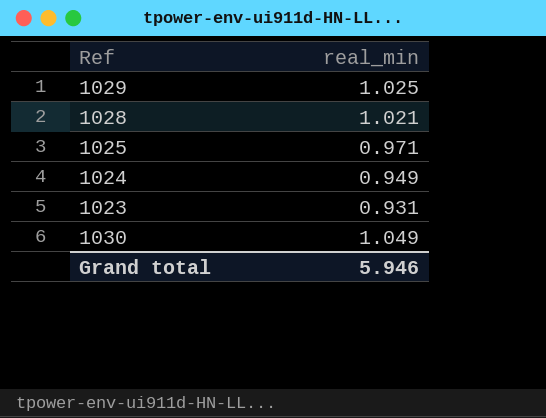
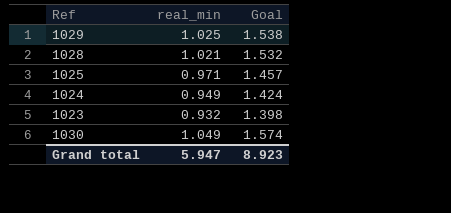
column Goal | formula: none -> [real_min] * 1.5
1023 | real_min: 0.931 -> 0.932
Grand total | real_min: 5.946 -> 5.947

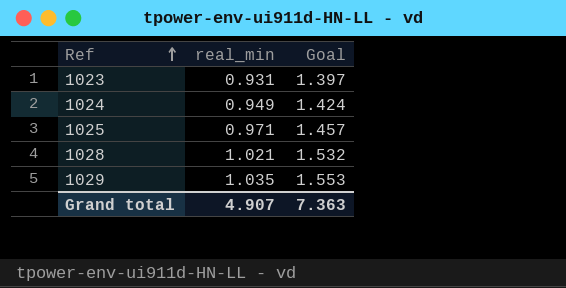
row order: none -> Ref ascending
row 1030: 1.049 | 1.574 -> none
1023 | real_min: 0.932 -> 0.931
1023 | Goal: 1.398 -> 1.397
1029 | real_min: 1.025 -> 1.035
1029 | Goal: 1.538 -> 1.553
Grand total | real_min: 5.947 -> 4.907
Grand total | Goal: 8.923 -> 7.363

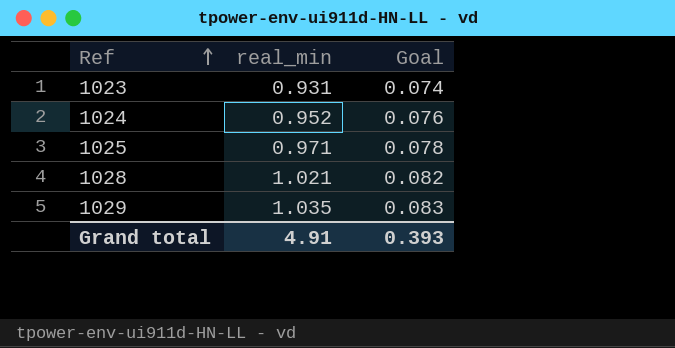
column Goal | formula: [real_min] * 1.5 -> [real_min] * 0.08
1024 | real_min: 0.949 -> 0.952
Grand total | real_min: 4.907 -> 4.91
Grand total | Goal: 7.363 -> 0.393

